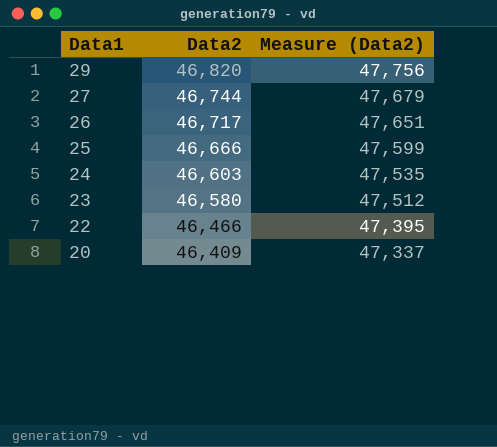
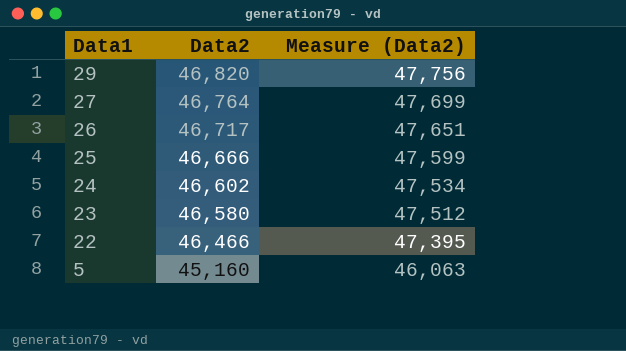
row 20: 46,409 | 47,337 -> none
27 | Data2: 46,744 -> 46,764
27 | Measure (Data2): 47,679 -> 47,699
24 | Data2: 46,603 -> 46,602
24 | Measure (Data2): 47,535 -> 47,534
row 5: none -> 45,160 | 46,063

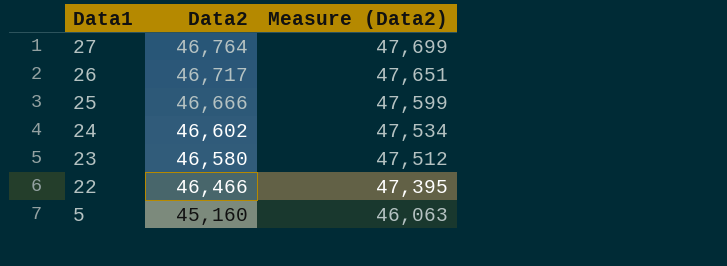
row 29: 46,820 | 47,756 -> none

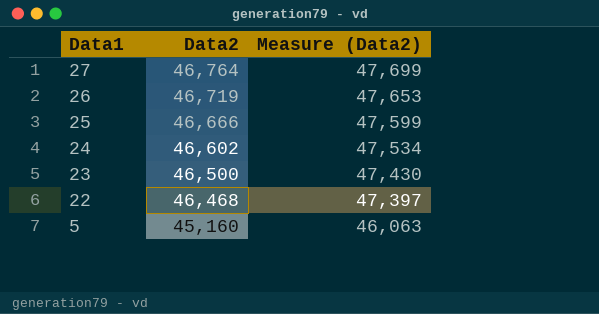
26 | Data2: 46,717 -> 46,719
26 | Measure (Data2): 47,651 -> 47,653
23 | Data2: 46,580 -> 46,500
23 | Measure (Data2): 47,512 -> 47,430
22 | Data2: 46,466 -> 46,468
22 | Measure (Data2): 47,395 -> 47,397

